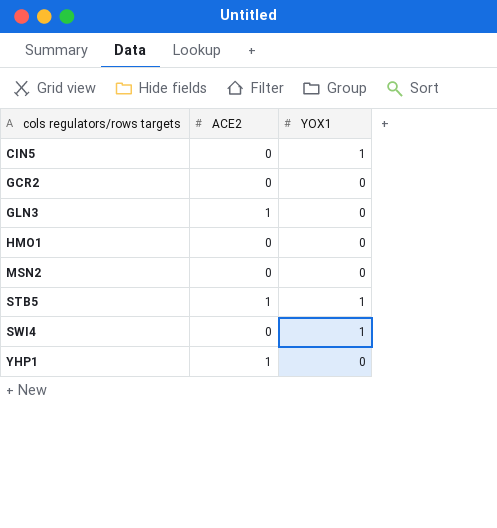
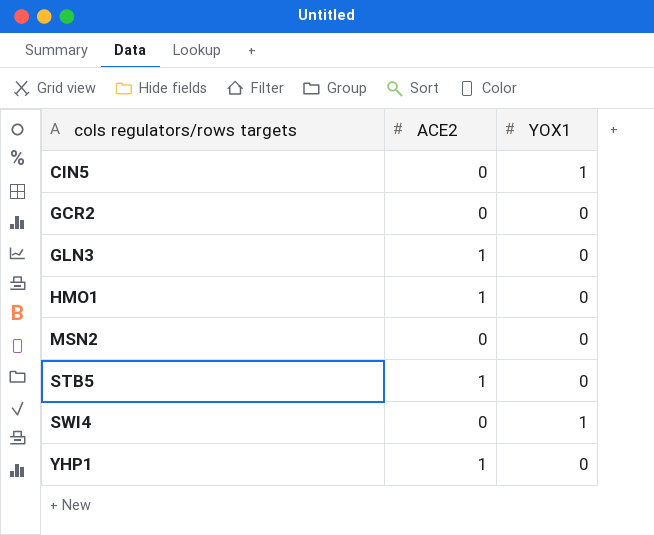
HMO1 | ACE2: 0 -> 1
STB5 | YOX1: 1 -> 0

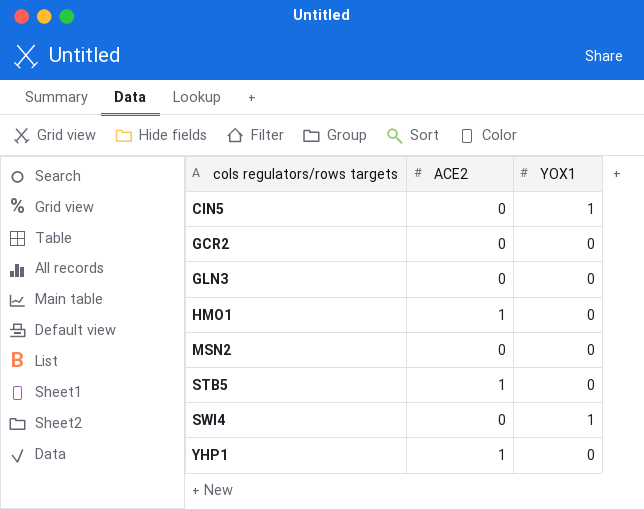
GLN3 | ACE2: 1 -> 0

